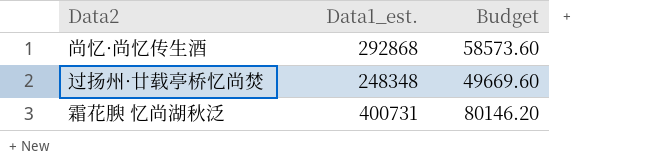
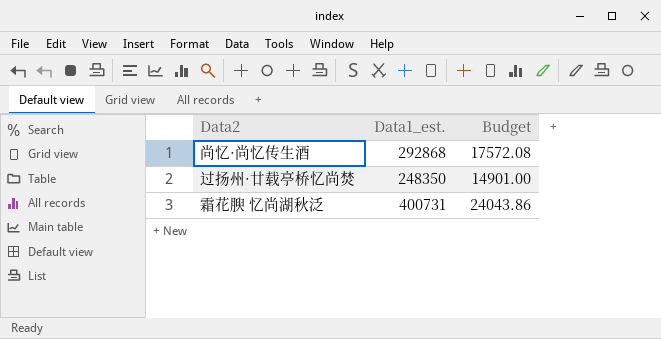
column Budget | formula: [Data1_est.] * 0.2 -> [Data1_est.] * 0.06
过扬州·廿载亭桥忆尚焚 | Data1_est.: 248348 -> 248350

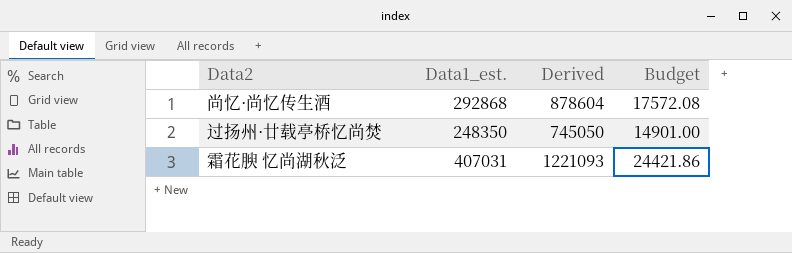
column Derived | formula: none -> [Data1_est.] * 3
霜花腴 忆尚湖秋泛 | Data1_est.: 400731 -> 407031
霜花腴 忆尚湖秋泛 | Budget: 24043.86 -> 24421.86

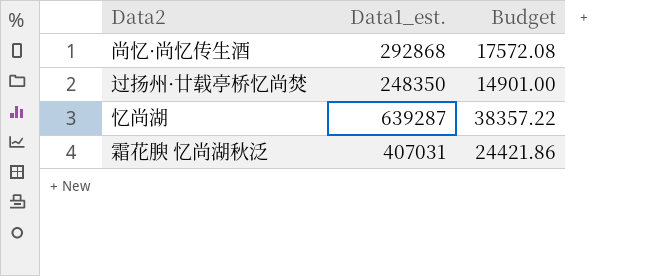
column Derived | formula: [Data1_est.] * 3 -> none
row 忆尚湖: none -> 639287 | 38357.22

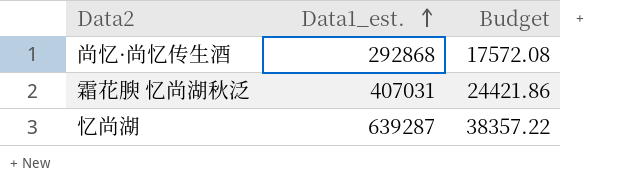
row order: none -> Data1_est. ascending
row 过扬州·廿载亭桥忆尚焚: 248350 | 14901.00 -> none

